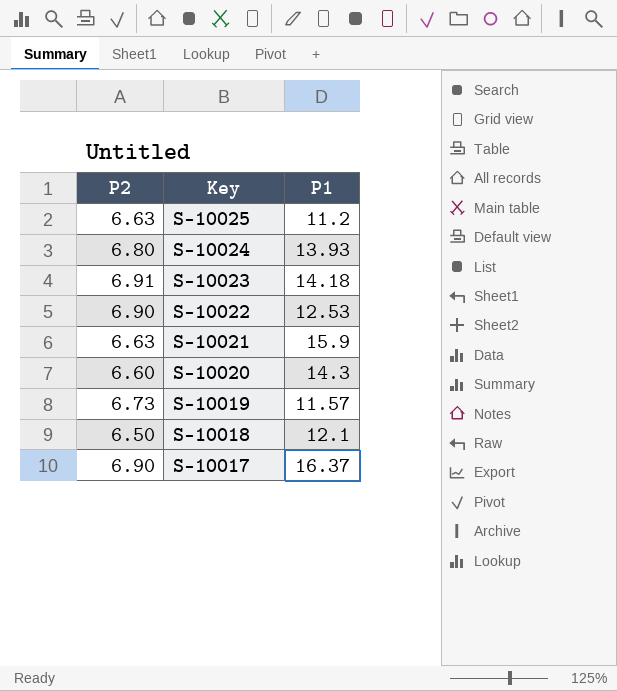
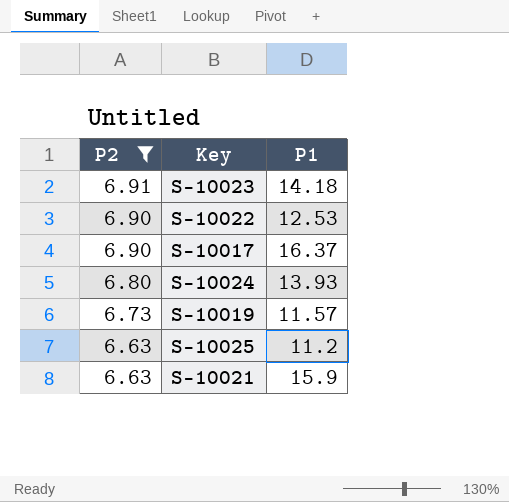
filter: none -> P2 >= 6.63
row order: Key descending -> P2 descending

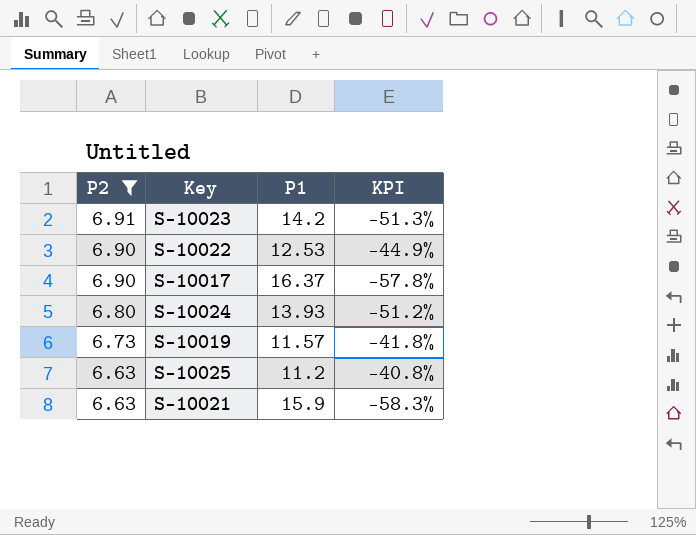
column KPI | formula: none -> ([P2] - [P1]) / [P1]
S-10023 | P1: 14.18 -> 14.2

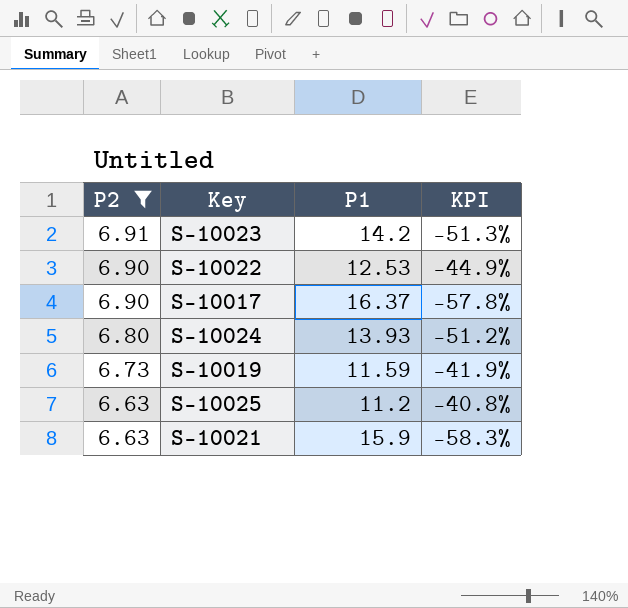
S-10019 | P1: 11.57 -> 11.59
S-10019 | KPI: -41.8% -> -41.9%

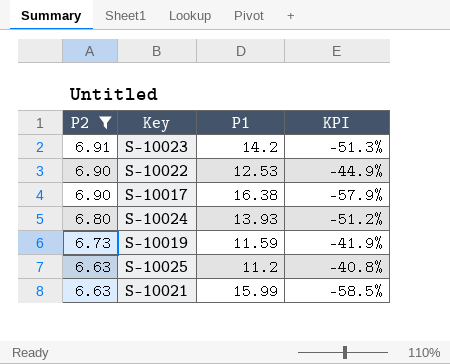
S-10017 | P1: 16.37 -> 16.38
S-10017 | KPI: -57.8% -> -57.9%
S-10021 | P1: 15.9 -> 15.99
S-10021 | KPI: -58.3% -> -58.5%

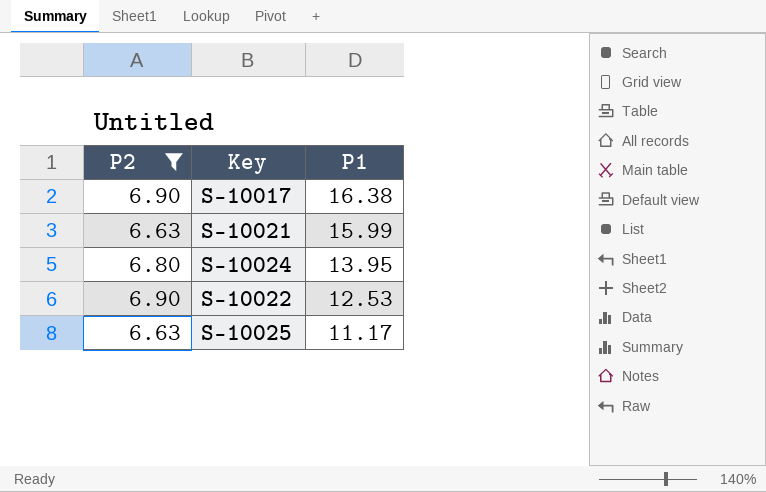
row order: P2 descending -> P1 descending
column KPI | formula: ([P2] - [P1]) / [P1] -> none
row S-10023: 6.91 | 14.2 | -51.3% -> none
row S-10019: 6.73 | 11.59 | -41.9% -> none
S-10024 | P1: 13.93 -> 13.95
S-10025 | P1: 11.2 -> 11.17

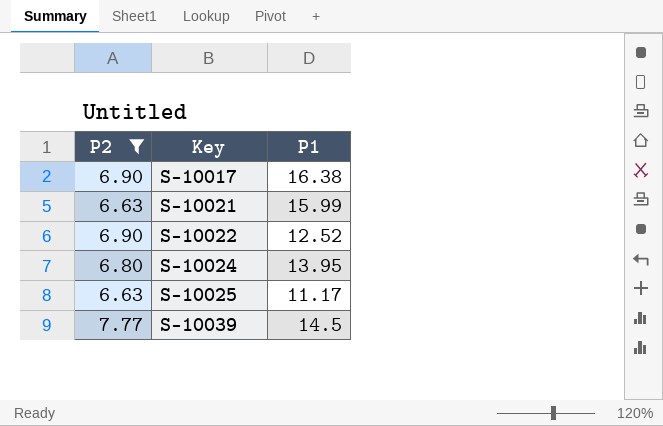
row order: P1 descending -> Key ascending
S-10022 | P1: 12.53 -> 12.52
row S-10039: none -> 7.77 | 14.5

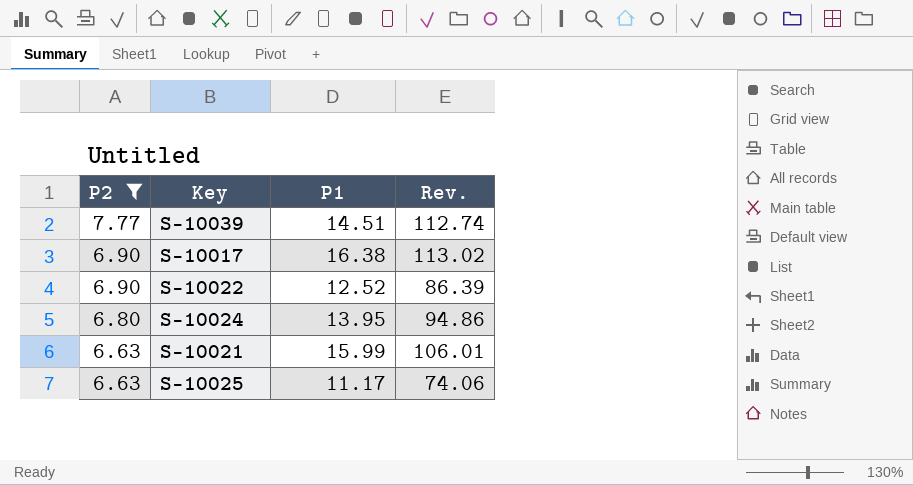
row order: Key ascending -> P2 descending
column Rev. | formula: none -> [P2] * [P1]
S-10039 | P1: 14.5 -> 14.51

